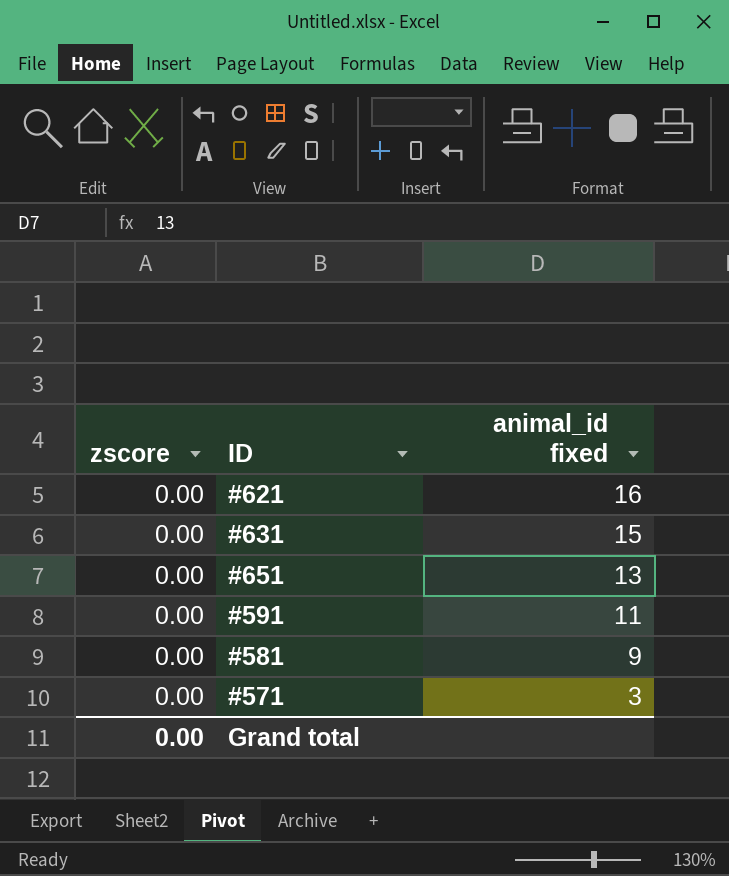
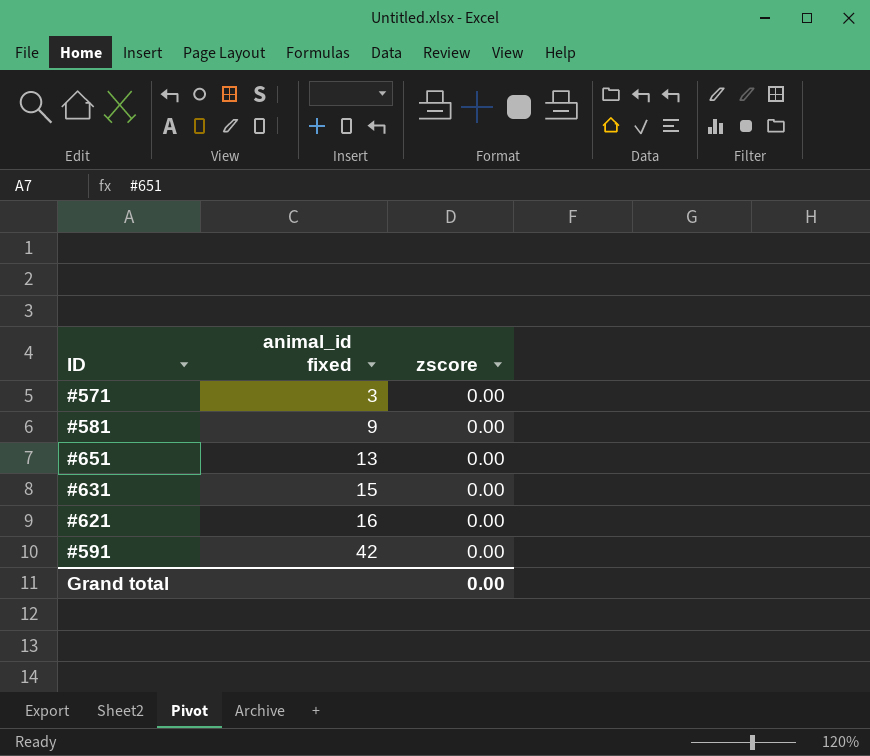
row order: animal_id fixed descending -> animal_id fixed ascending
column zscore | position: 1 -> 3
#591 | animal_id fixed: 11 -> 42

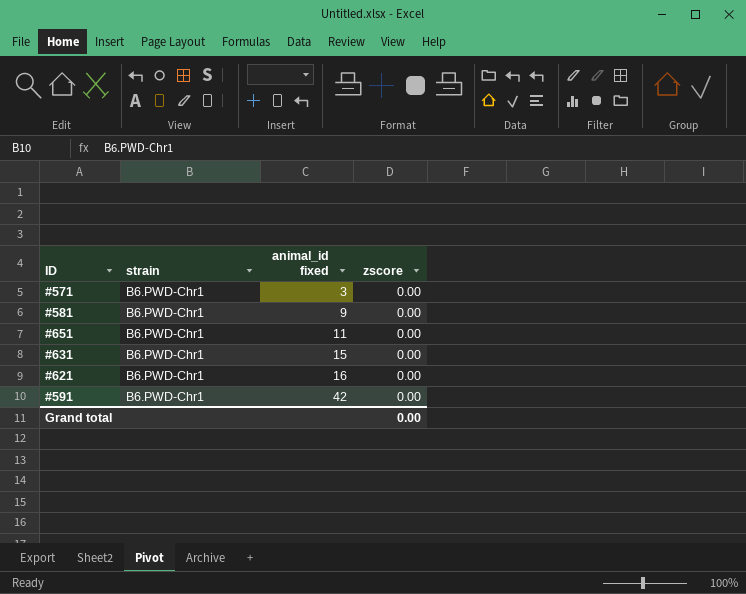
column strain | position: none -> 2
#651 | animal_id fixed: 13 -> 11

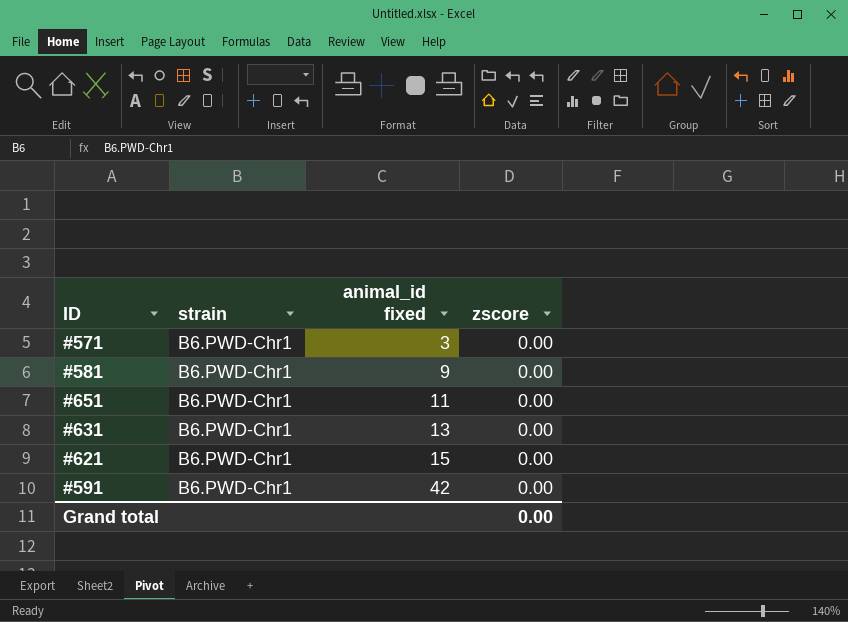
#631 | animal_id fixed: 15 -> 13
#621 | animal_id fixed: 16 -> 15

